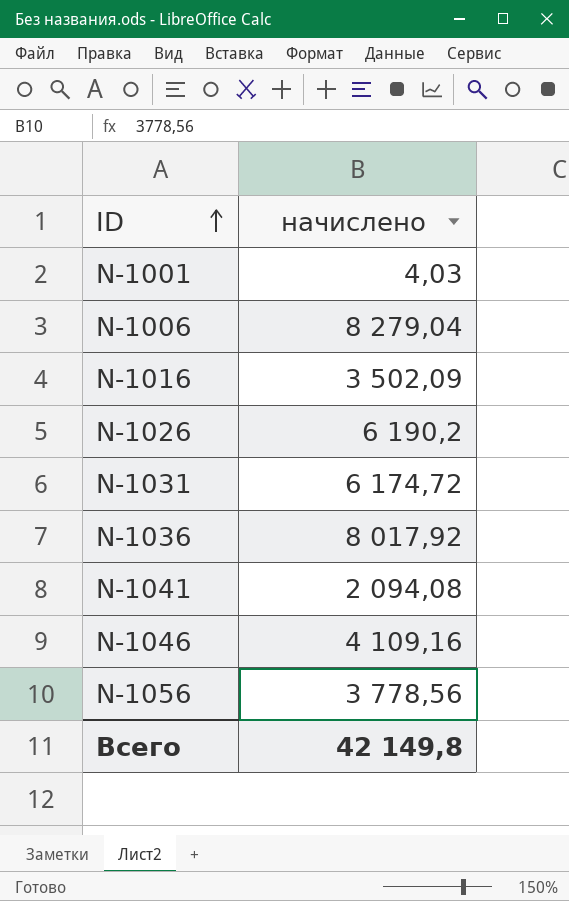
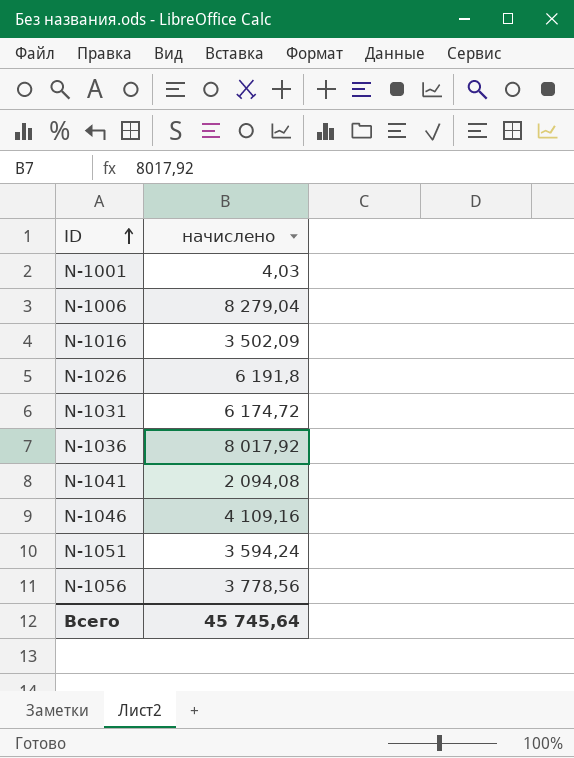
N-1026 | начислено: 6 190,2 -> 6 191,8
row N-1051: none -> 3 594,24
Всего | начислено: 42 149,8 -> 45 745,64

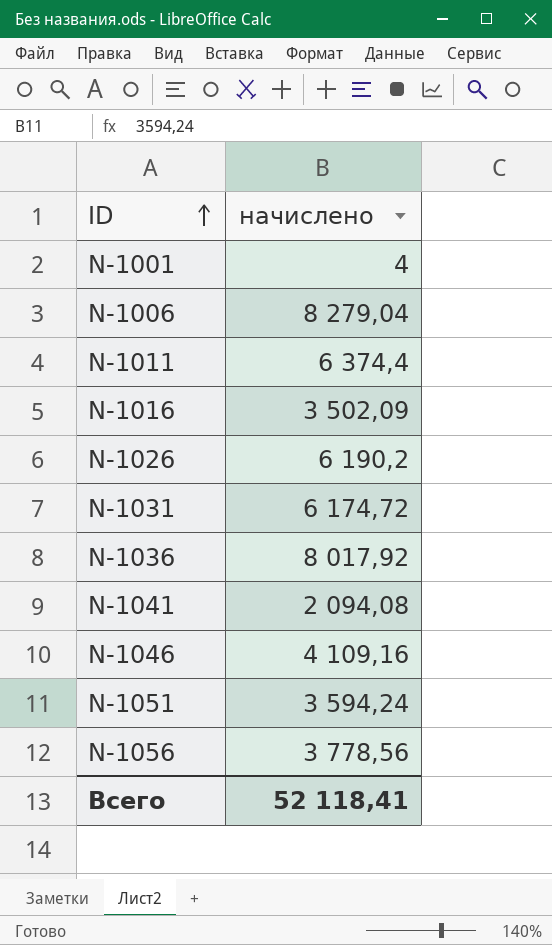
N-1001 | начислено: 4,03 -> 4
row N-1011: none -> 6 374,4
N-1026 | начислено: 6 191,8 -> 6 190,2
Всего | начислено: 45 745,64 -> 52 118,41

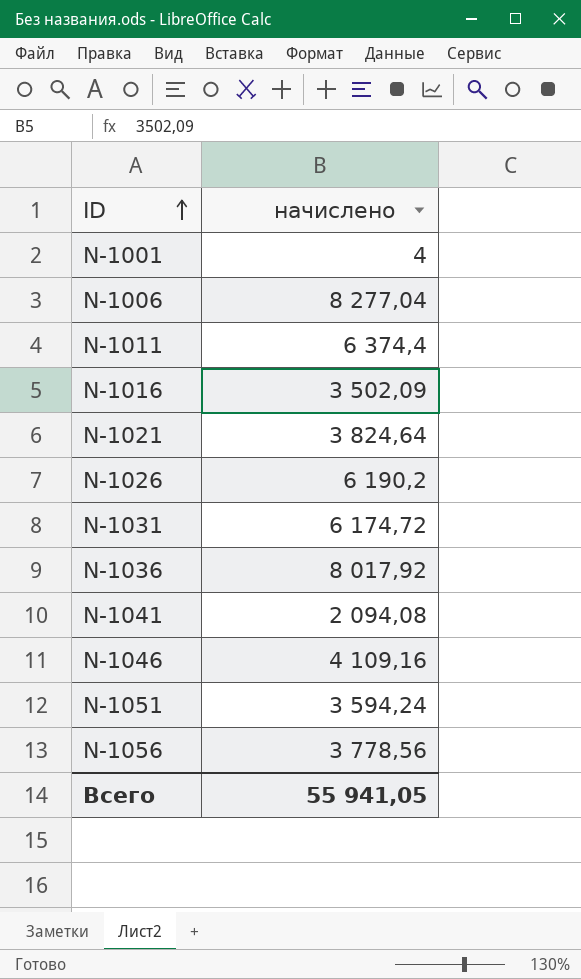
N-1006 | начислено: 8 279,04 -> 8 277,04
row N-1021: none -> 3 824,64
Всего | начислено: 52 118,41 -> 55 941,05

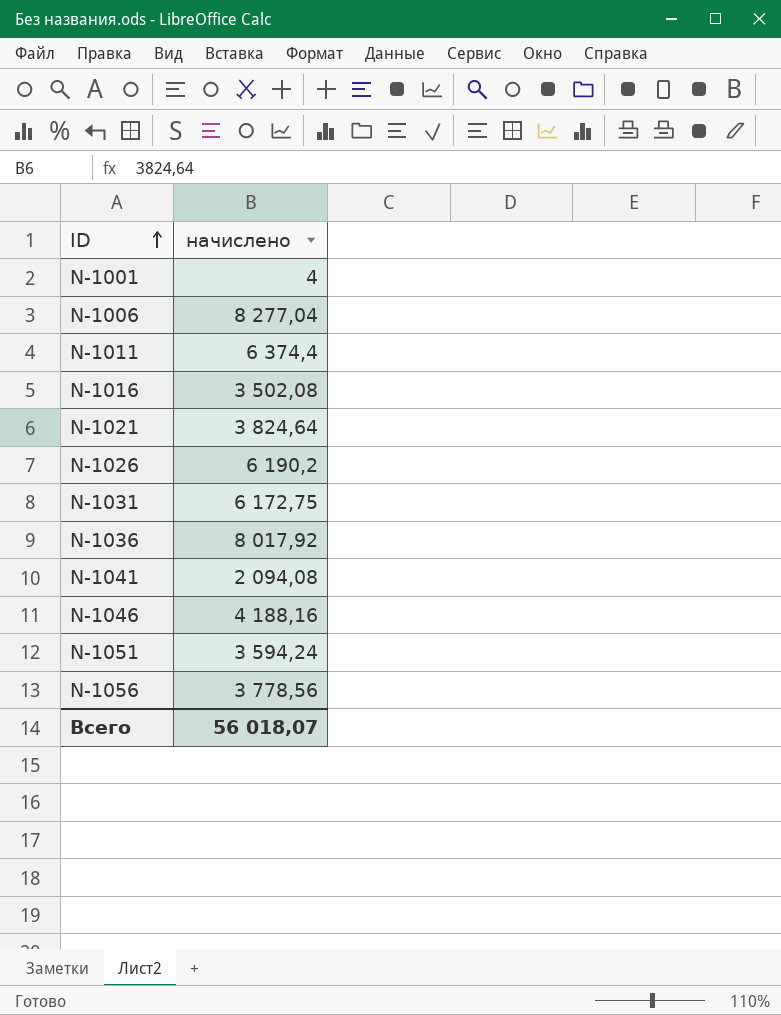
N-1016 | начислено: 3 502,09 -> 3 502,08
N-1031 | начислено: 6 174,72 -> 6 172,75
N-1046 | начислено: 4 109,16 -> 4 188,16
Всего | начислено: 55 941,05 -> 56 018,07

